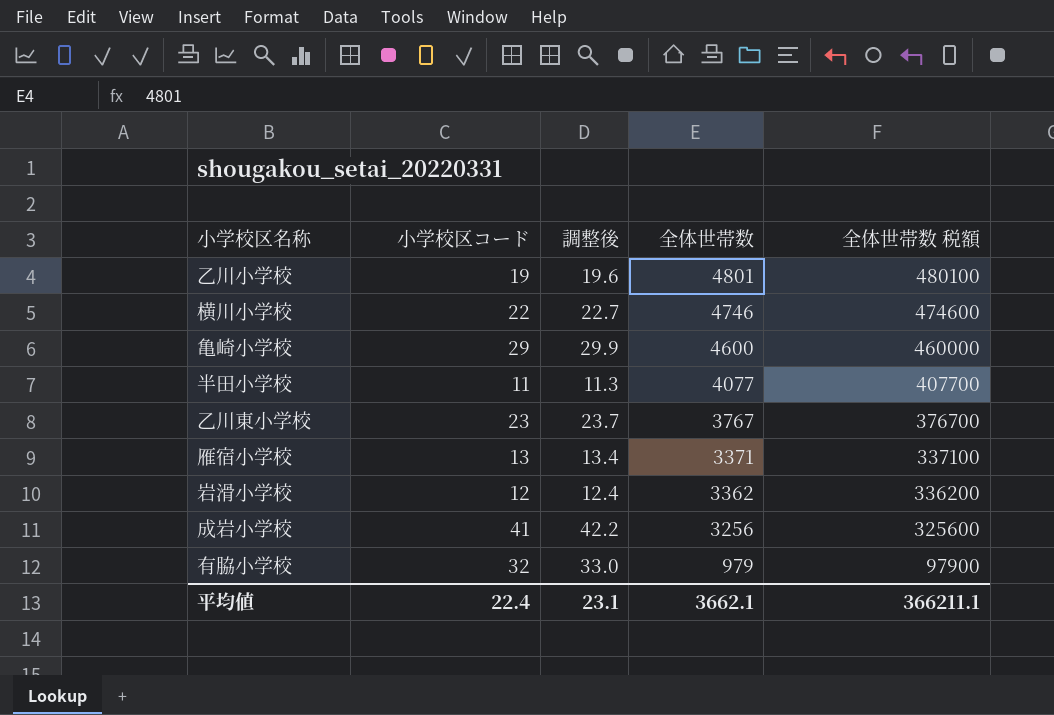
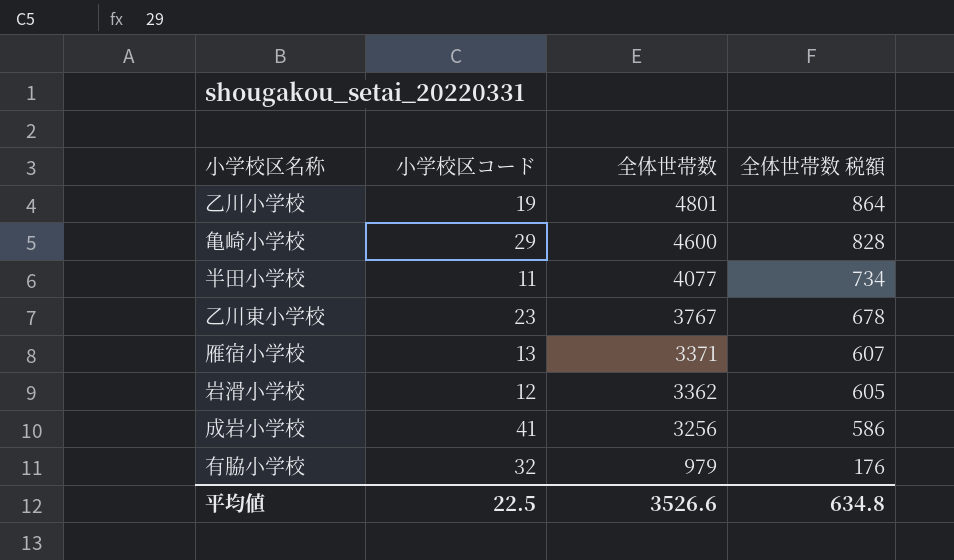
column 調整後 | formula: [小学校区コード] * 1.03 -> none
column 全体世帯数 税額 | formula: [全体世帯数] * 100 -> [全体世帯数] * 0.18
row 横川小学校: 22 | 22.7 | 4746 | 474600 -> none
平均値 | 小学校区コード: 22.4 -> 22.5
平均値 | 全体世帯数: 3662.1 -> 3526.6
平均値 | 全体世帯数 税額: 366211.1 -> 634.8

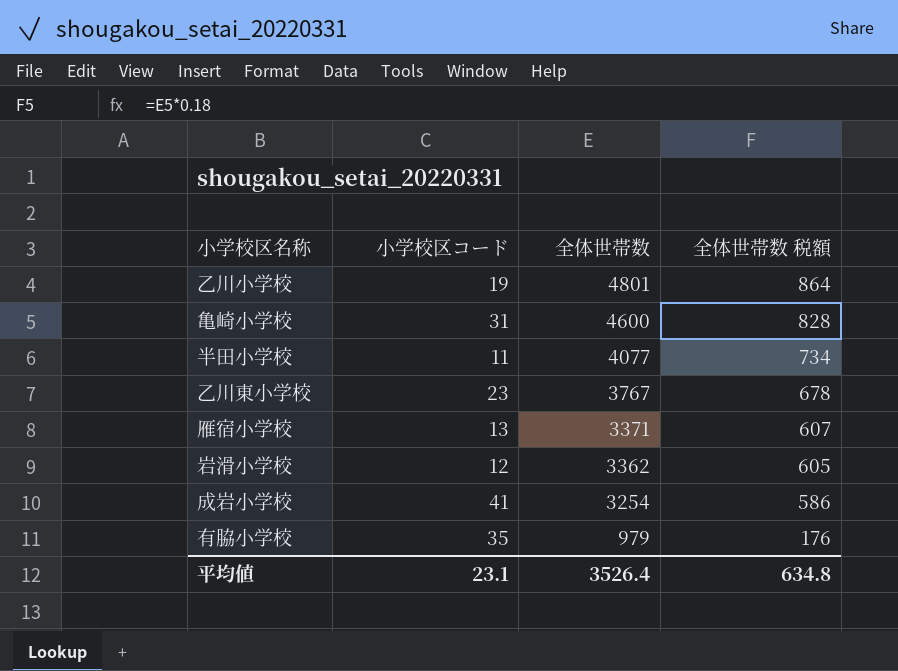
亀崎小学校 | 小学校区コード: 29 -> 31
成岩小学校 | 全体世帯数: 3256 -> 3254
有脇小学校 | 小学校区コード: 32 -> 35
平均値 | 小学校区コード: 22.5 -> 23.1
平均値 | 全体世帯数: 3526.6 -> 3526.4

